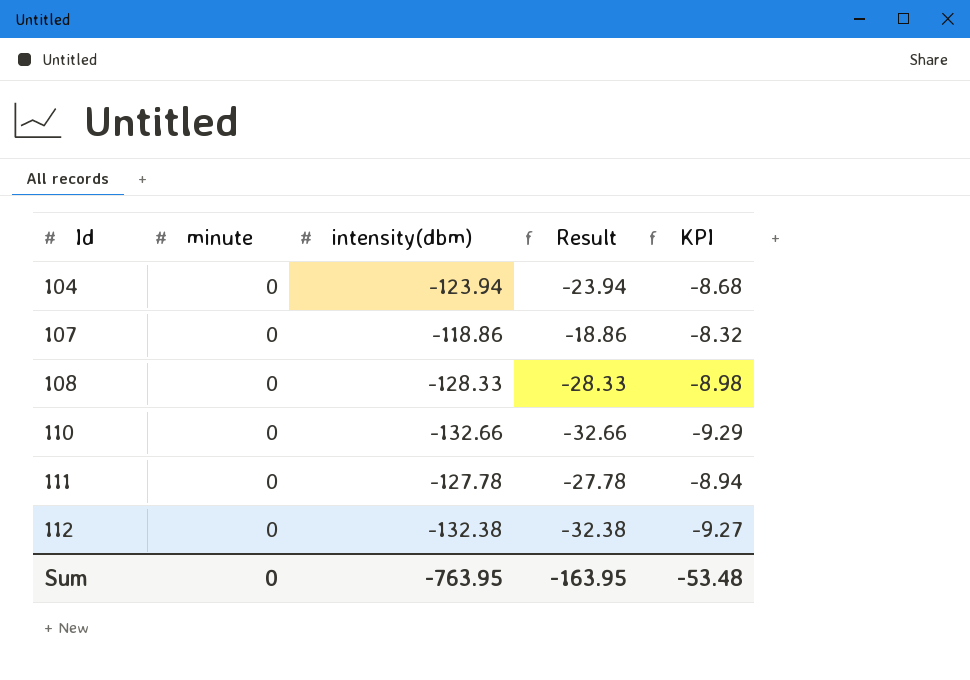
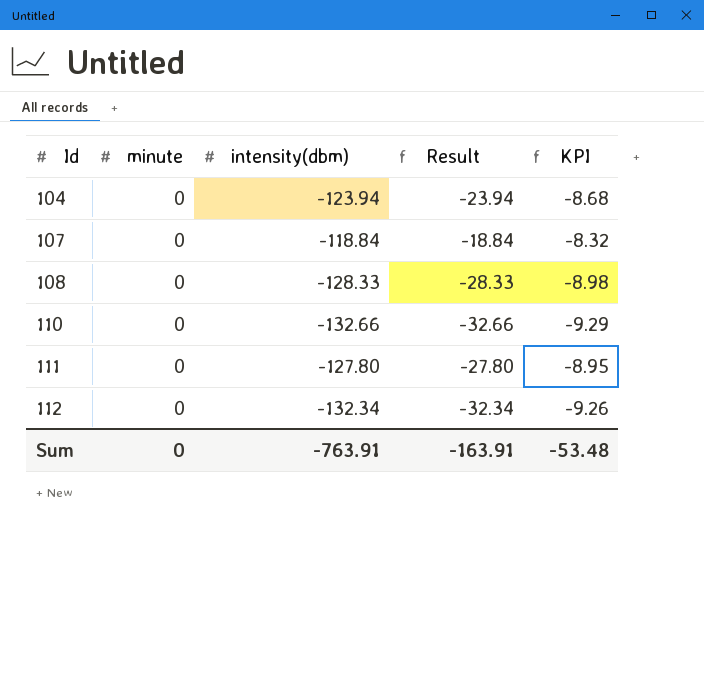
107 | intensity(dbm): -118.86 -> -118.84
107 | Result: -18.86 -> -18.84
111 | intensity(dbm): -127.78 -> -127.80
111 | Result: -27.78 -> -27.80
111 | KPI: -8.94 -> -8.95
112 | intensity(dbm): -132.38 -> -132.34
112 | Result: -32.38 -> -32.34
112 | KPI: -9.27 -> -9.26
Sum | intensity(dbm): -763.95 -> -763.91
Sum | Result: -163.95 -> -163.91

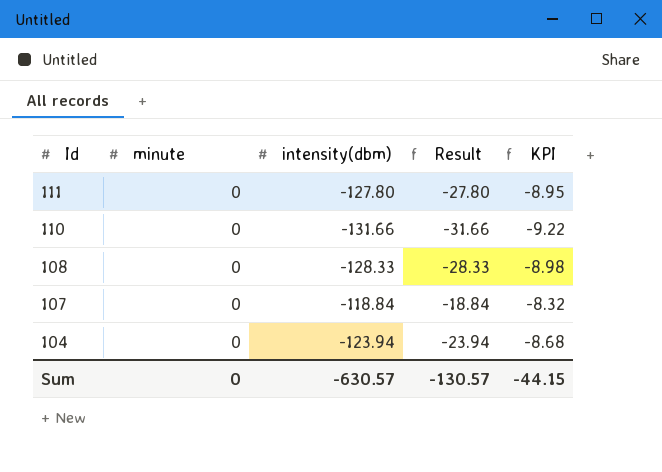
row order: Id ascending -> Id descending
row 112: 0 | -132.34 | -32.34 | -9.26 -> none
110 | intensity(dbm): -132.66 -> -131.66
110 | Result: -32.66 -> -31.66
110 | KPI: -9.29 -> -9.22
Sum | intensity(dbm): -763.91 -> -630.57
Sum | Result: -163.91 -> -130.57
Sum | KPI: -53.48 -> -44.15

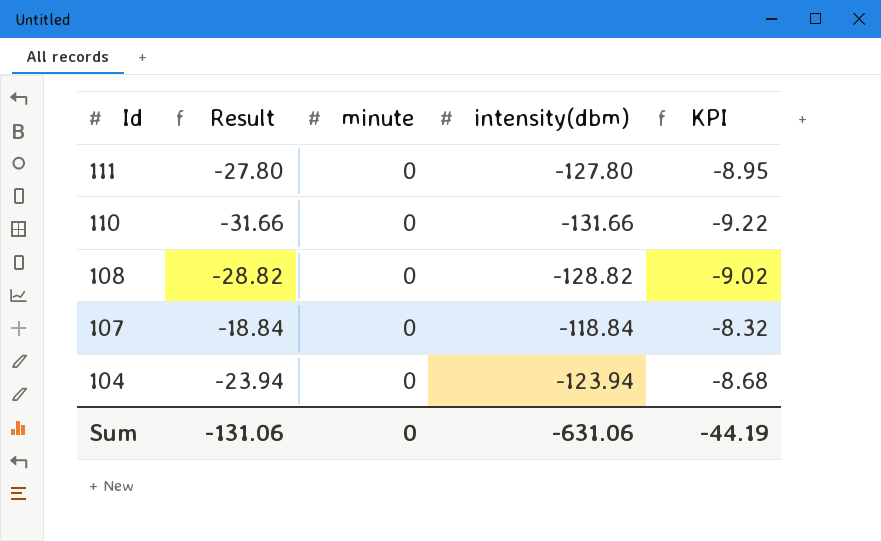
column Result | position: 4 -> 2
108 | Result: -28.33 -> -28.82
108 | intensity(dbm): -128.33 -> -128.82
108 | KPI: -8.98 -> -9.02
Sum | Result: -130.57 -> -131.06
Sum | intensity(dbm): -630.57 -> -631.06
Sum | KPI: -44.15 -> -44.19

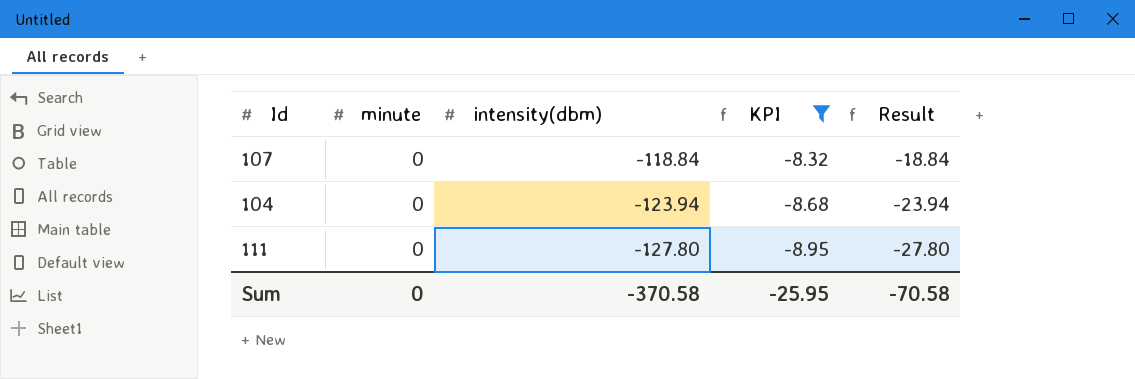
filter: none -> KPI >= -8.95
row order: Id descending -> intensity(dbm) descending
column Result | position: 2 -> 5
Sum | intensity(dbm): -631.06 -> -370.58
Sum | KPI: -44.19 -> -25.95
Sum | Result: -131.06 -> -70.58

